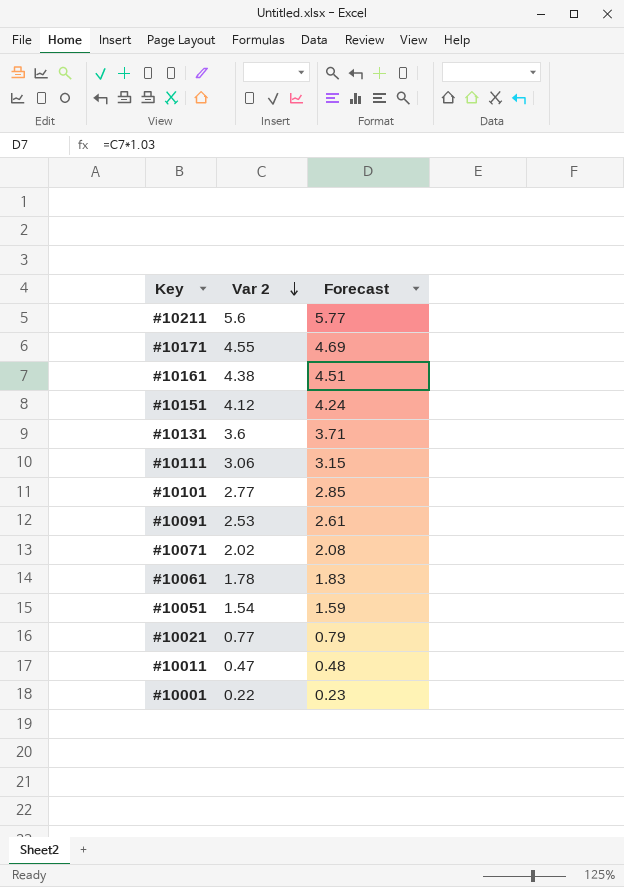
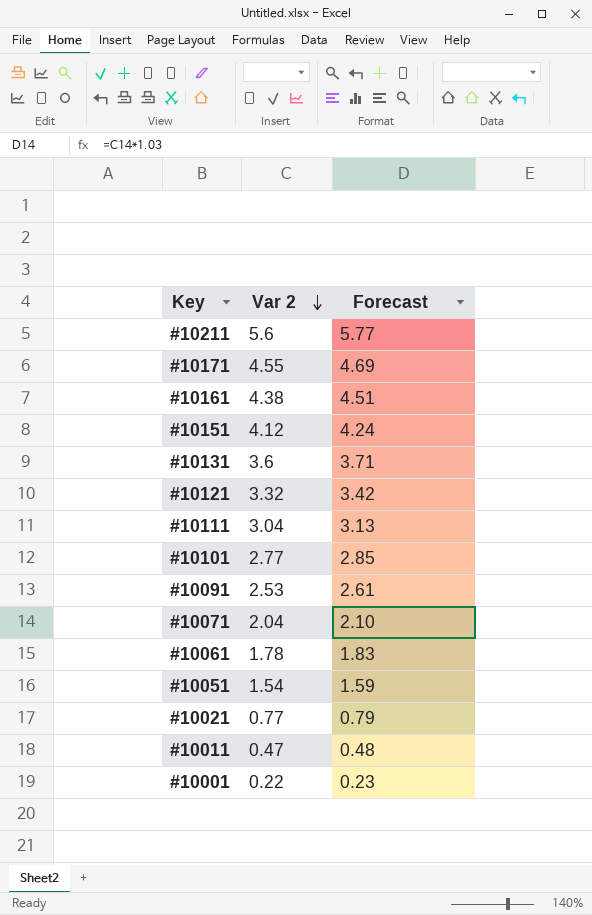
row #10121: none -> 3.32 | 3.42
#10111 | Var 2: 3.06 -> 3.04
#10111 | Forecast: 3.15 -> 3.13
#10071 | Var 2: 2.02 -> 2.04
#10071 | Forecast: 2.08 -> 2.10

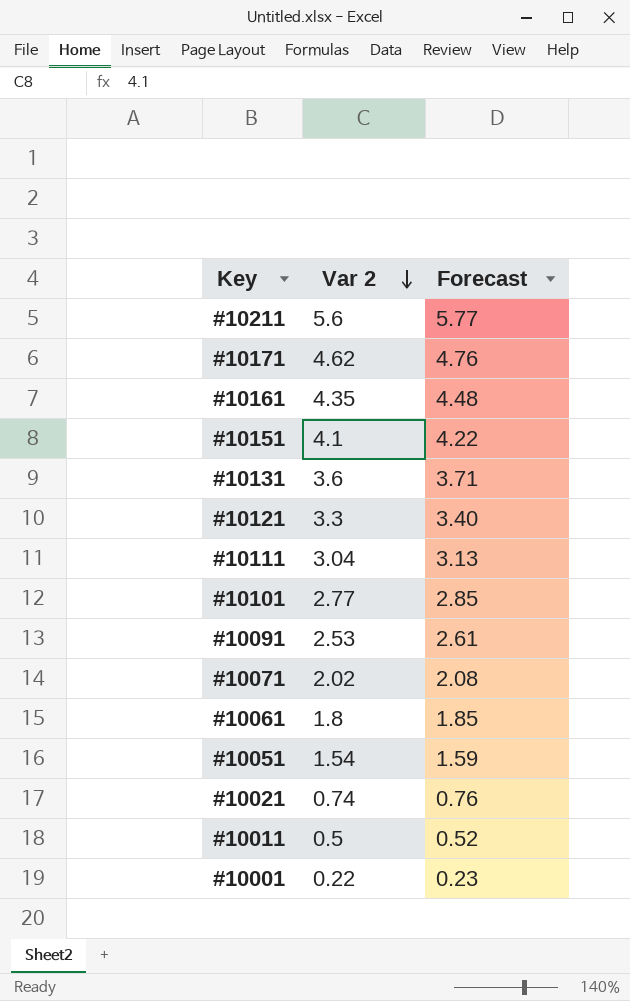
#10171 | Var 2: 4.55 -> 4.62
#10171 | Forecast: 4.69 -> 4.76
#10161 | Var 2: 4.38 -> 4.35
#10161 | Forecast: 4.51 -> 4.48
#10151 | Var 2: 4.12 -> 4.1
#10151 | Forecast: 4.24 -> 4.22
#10121 | Var 2: 3.32 -> 3.3
#10121 | Forecast: 3.42 -> 3.40
#10071 | Var 2: 2.04 -> 2.02
#10071 | Forecast: 2.10 -> 2.08
#10061 | Var 2: 1.78 -> 1.8
#10061 | Forecast: 1.83 -> 1.85
#10021 | Var 2: 0.77 -> 0.74
#10021 | Forecast: 0.79 -> 0.76
#10011 | Var 2: 0.47 -> 0.5
#10011 | Forecast: 0.48 -> 0.52

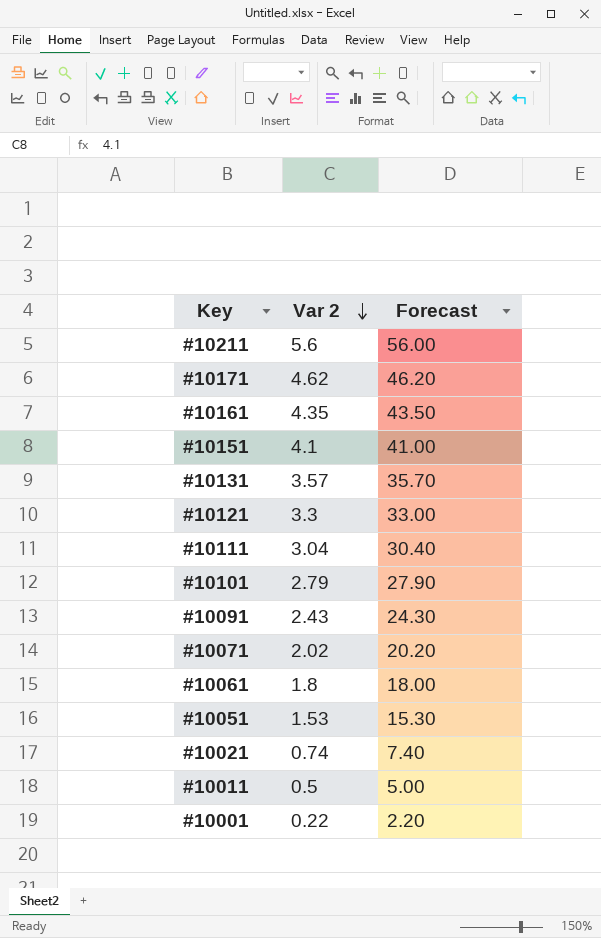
column Forecast | formula: [Var 2] * 1.03 -> [Var 2] * 10
#10131 | Var 2: 3.6 -> 3.57
#10101 | Var 2: 2.77 -> 2.79
#10091 | Var 2: 2.53 -> 2.43
#10051 | Var 2: 1.54 -> 1.53

